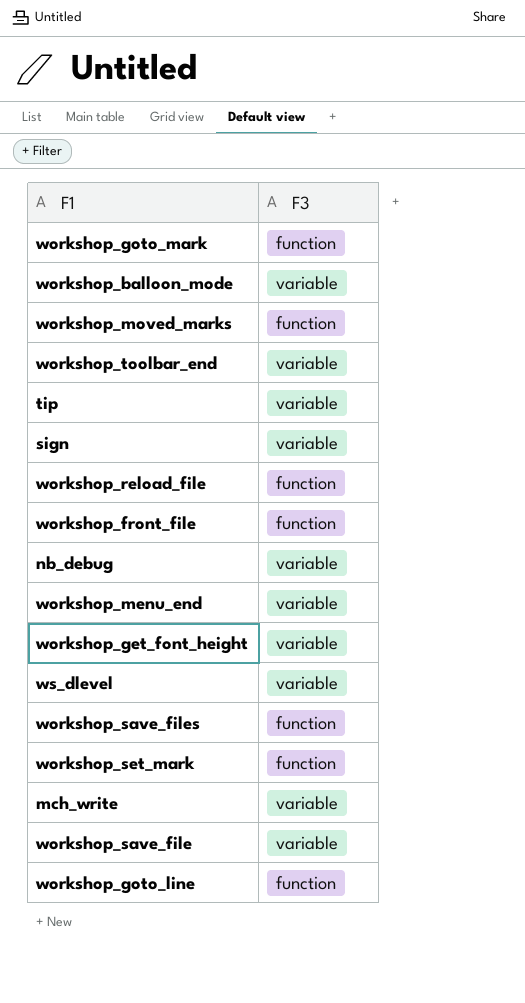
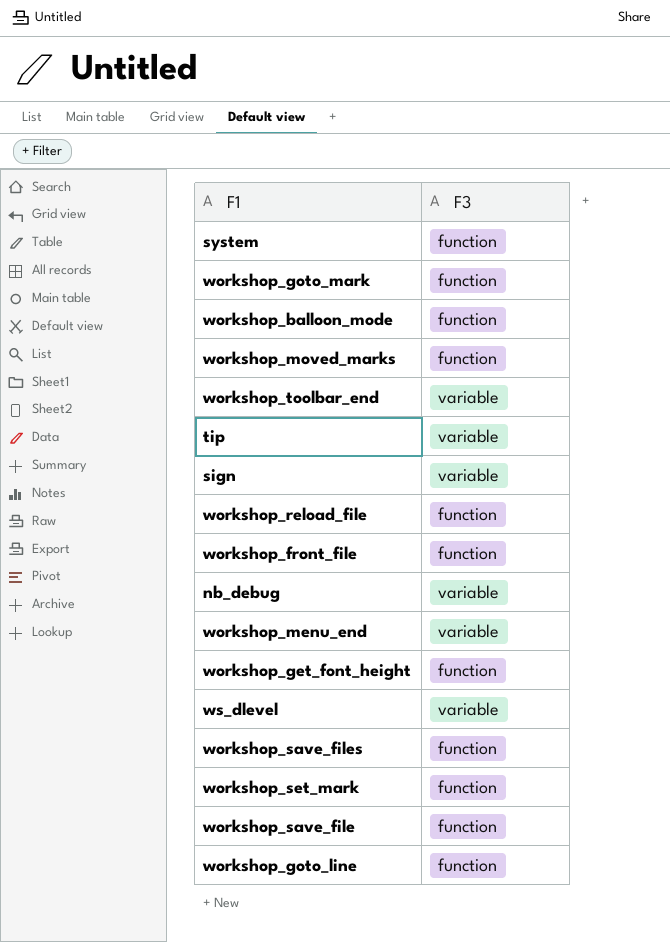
row mch_write: variable -> none
row system: none -> function
workshop_balloon_mode | F3: variable -> function
workshop_get_font_height | F3: variable -> function
workshop_save_file | F3: variable -> function

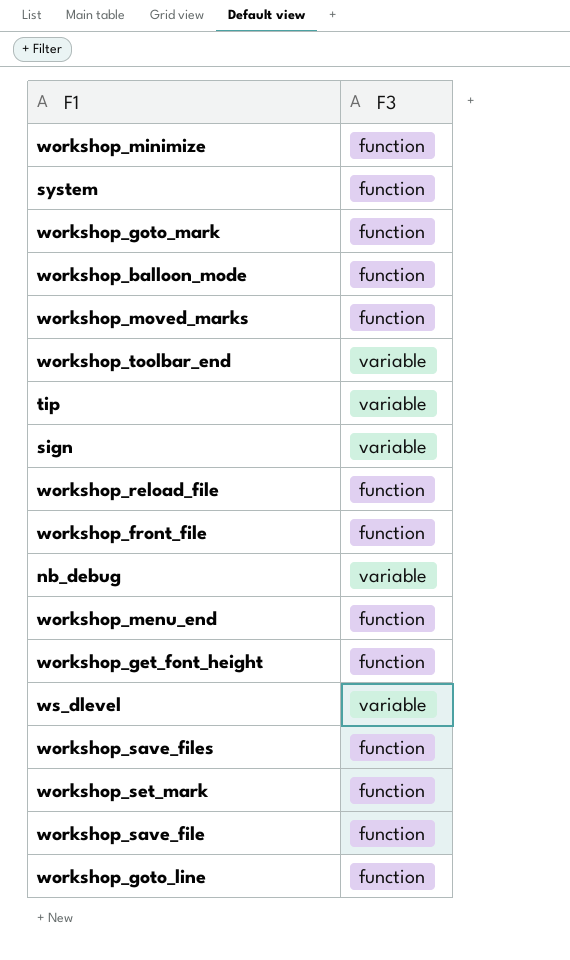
row workshop_minimize: none -> function
workshop_menu_end | F3: variable -> function

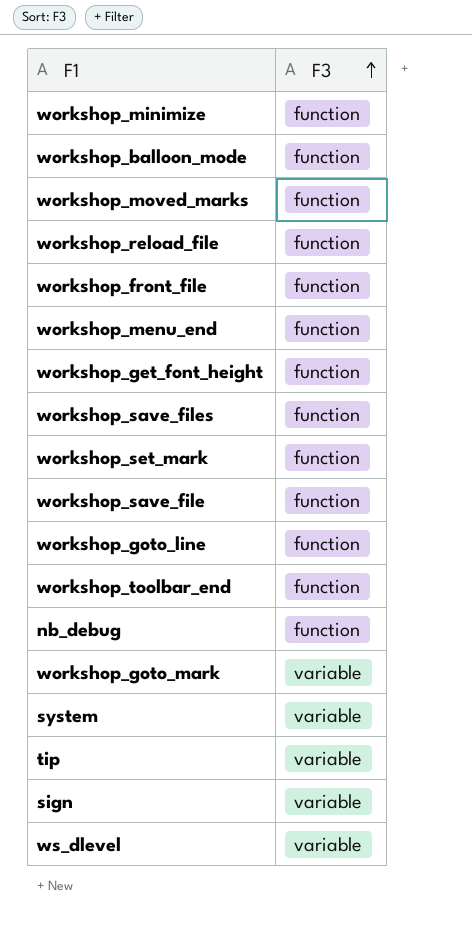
row order: none -> F3 ascending
workshop_toolbar_end | F3: variable -> function
nb_debug | F3: variable -> function
workshop_goto_mark | F3: function -> variable
system | F3: function -> variable

